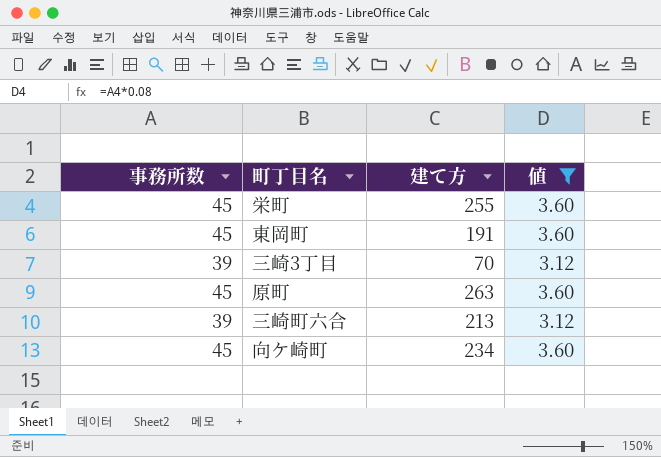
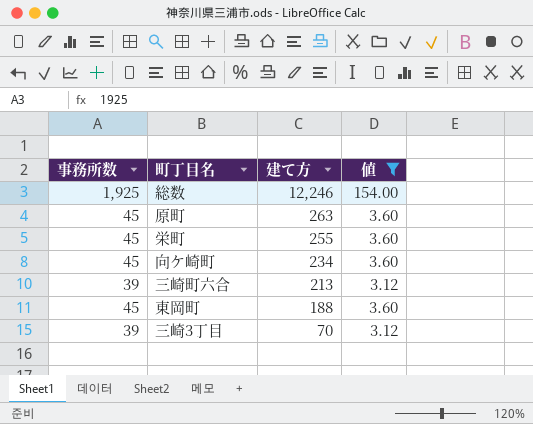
row order: none -> 建て方 descending
row 総数: none -> 1,925 | 12,246 | 154.00
東岡町 | 建て方: 191 -> 188

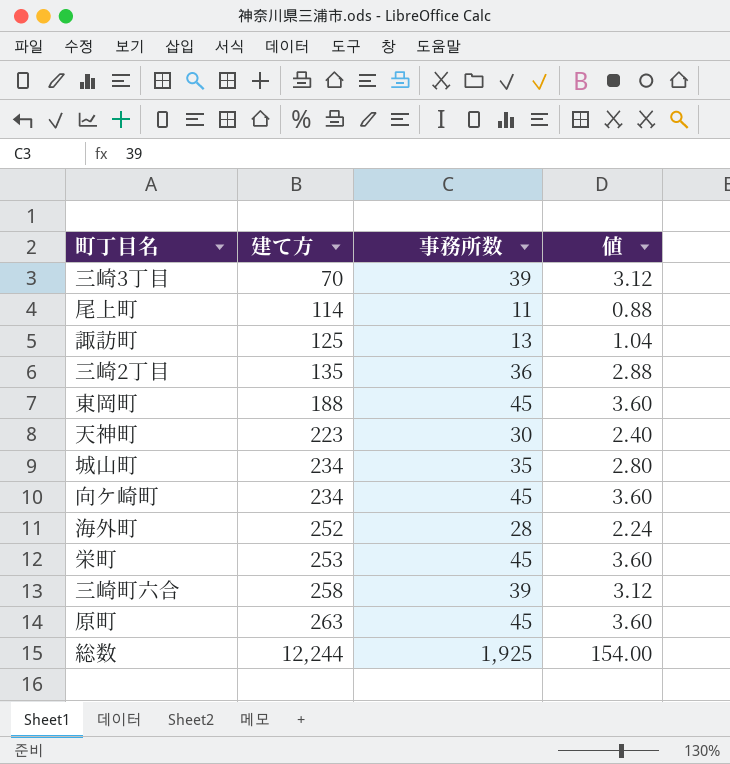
filter: 値 >= 3.12 -> none
row order: 建て方 descending -> 建て方 ascending
column 事務所数 | position: 1 -> 3
栄町 | 建て方: 255 -> 253
三崎町六合 | 建て方: 213 -> 258
総数 | 建て方: 12,246 -> 12,244

